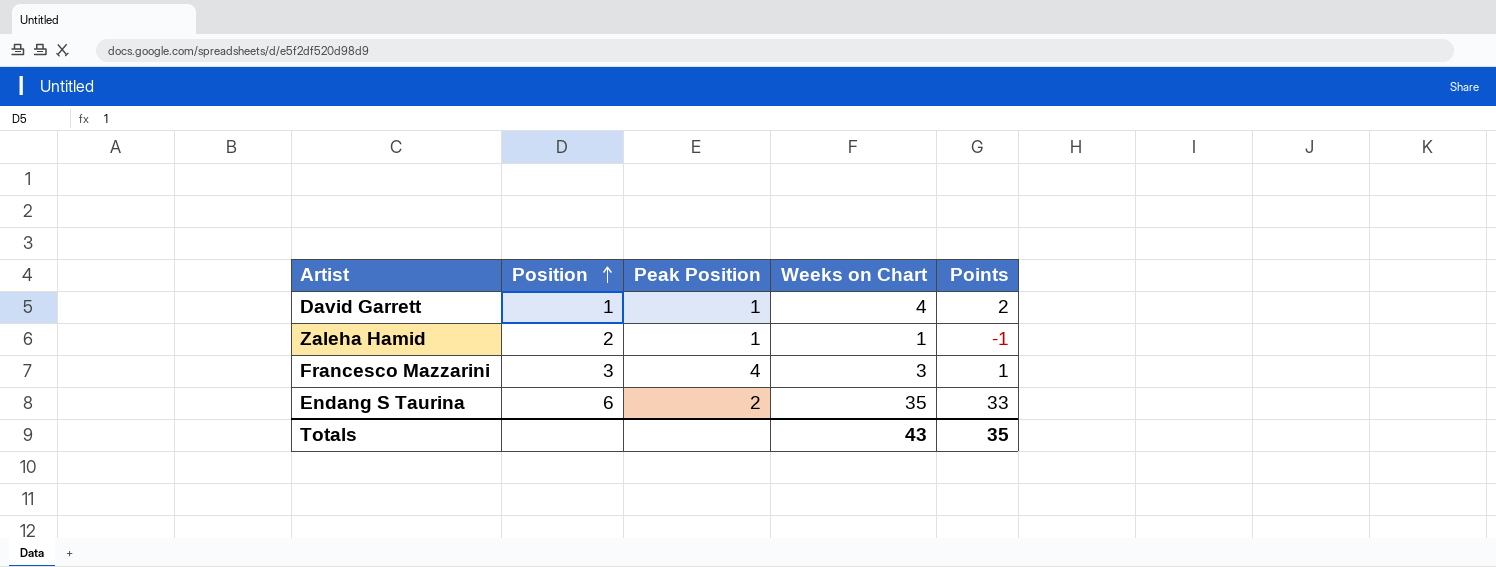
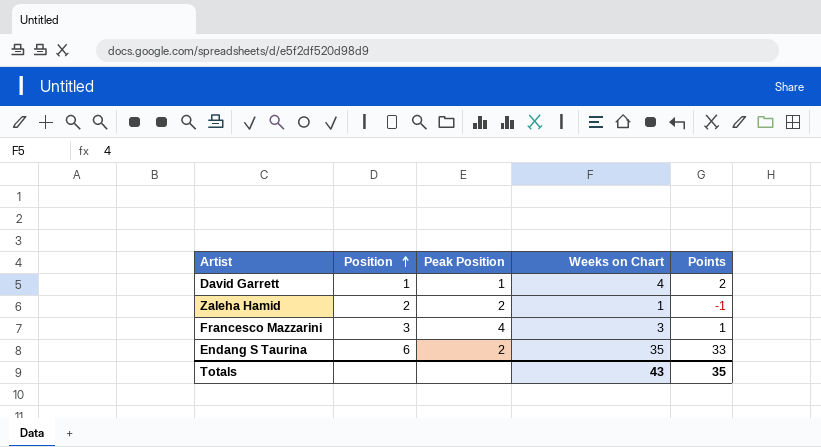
Zaleha Hamid | Peak Position: 1 -> 2

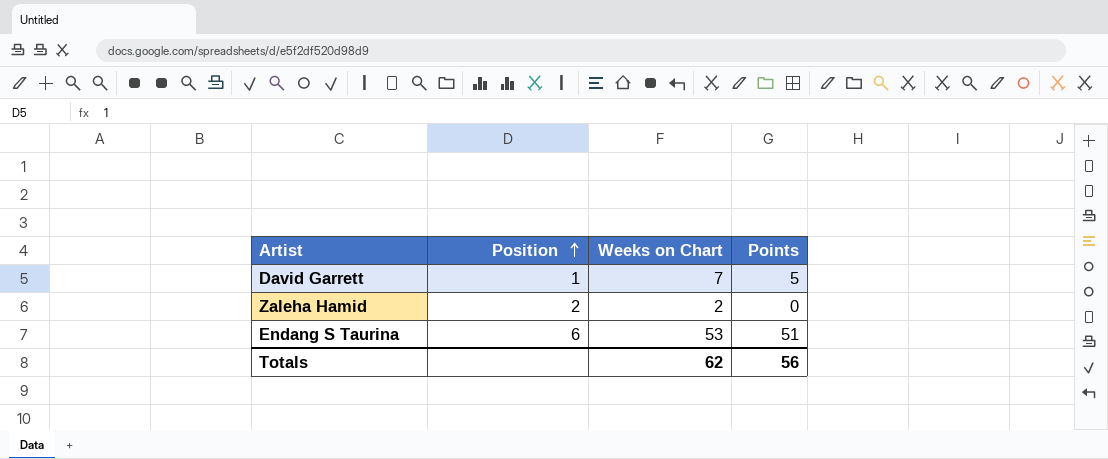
column Peak Position | position: 3 -> none
row Francesco Mazzarini: 3 | 4 | 3 | 1 -> none
David Garrett | Weeks on Chart: 4 -> 7
David Garrett | Points: 2 -> 5
Zaleha Hamid | Weeks on Chart: 1 -> 2
Zaleha Hamid | Points: -1 -> 0
Endang S Taurina | Weeks on Chart: 35 -> 53
Endang S Taurina | Points: 33 -> 51
Totals | Weeks on Chart: 43 -> 62
Totals | Points: 35 -> 56

